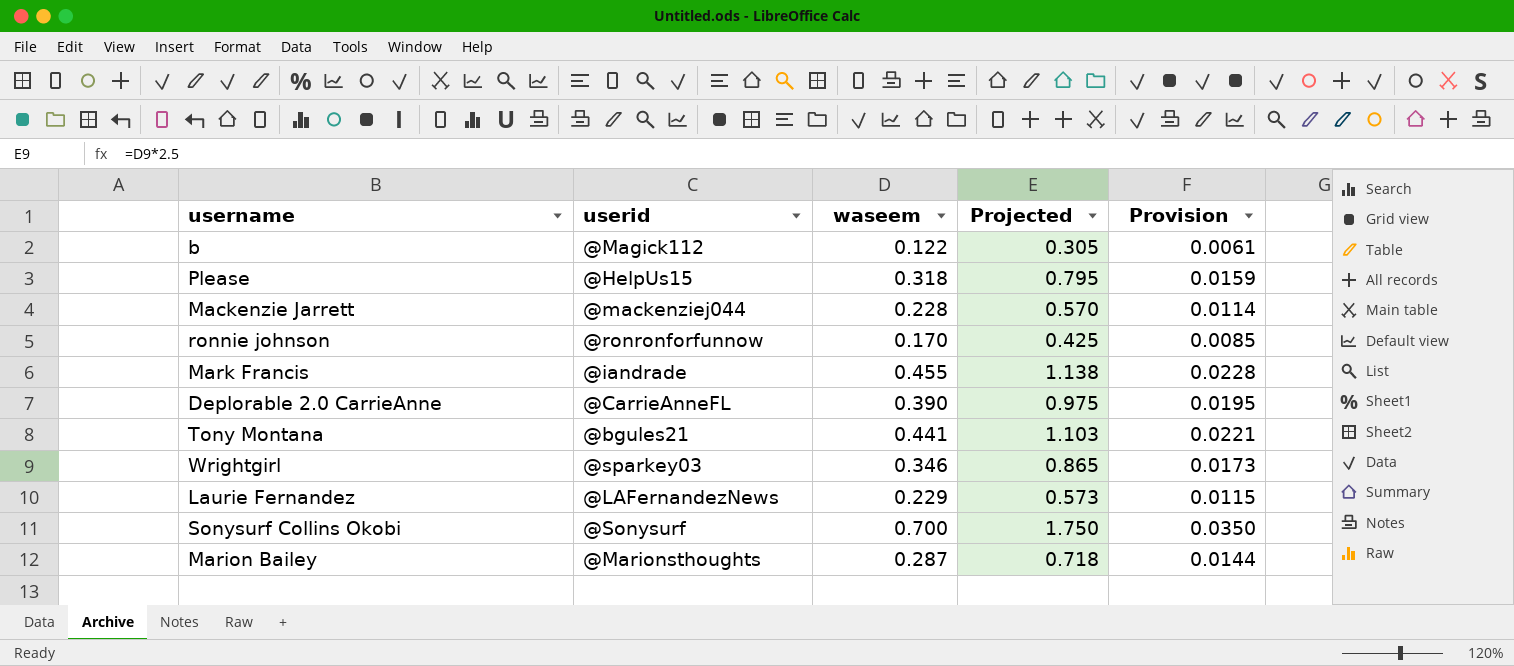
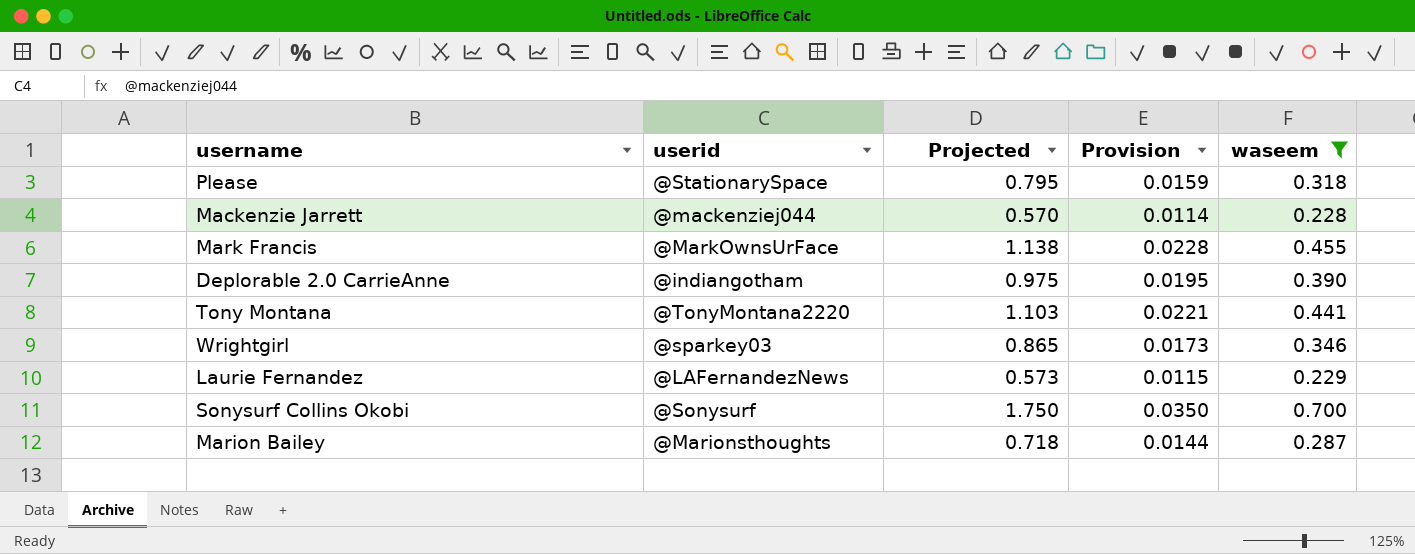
filter: none -> waseem >= 0.228
column waseem | position: 3 -> 5
Please | userid: @HelpUs15 -> @StationarySpace
Mark Francis | userid: @iandrade -> @MarkOwnsUrFace
Deplorable 2.0 CarrieAnne | userid: @CarrieAnneFL -> @indiangotham
Tony Montana | userid: @bgules21 -> @TonyMontana2220

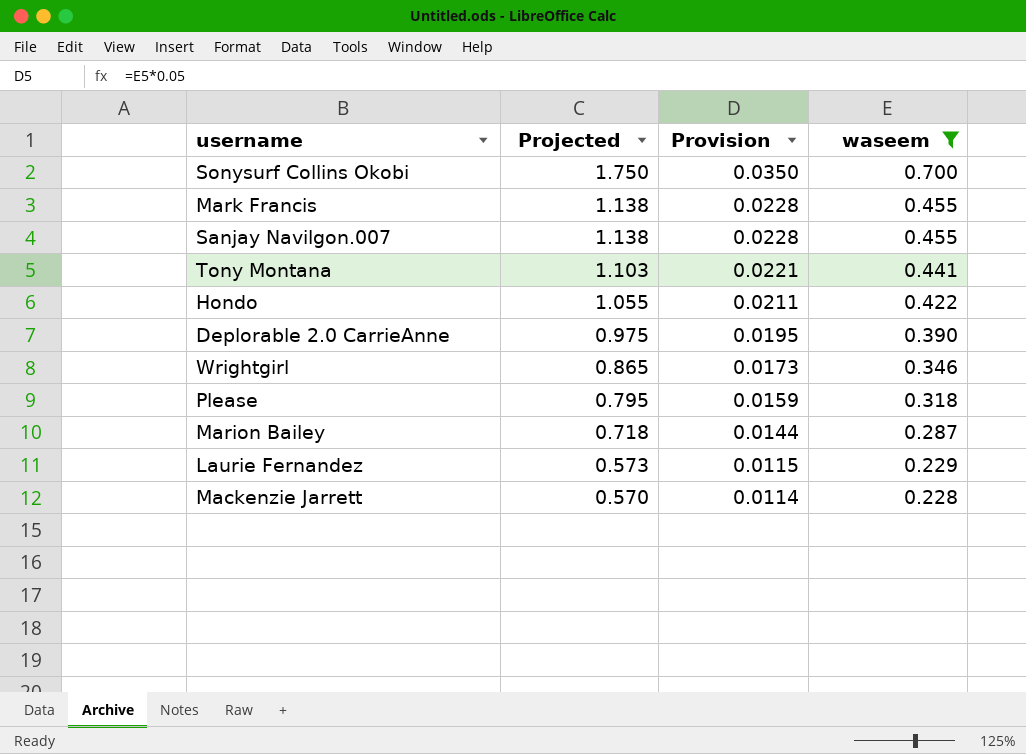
row order: none -> Projected descending
column userid | position: 2 -> none
row Sanjay Navilgon.007: none -> 1.138 | 0.0228 | 0.455
row Hondo: none -> 1.055 | 0.0211 | 0.422

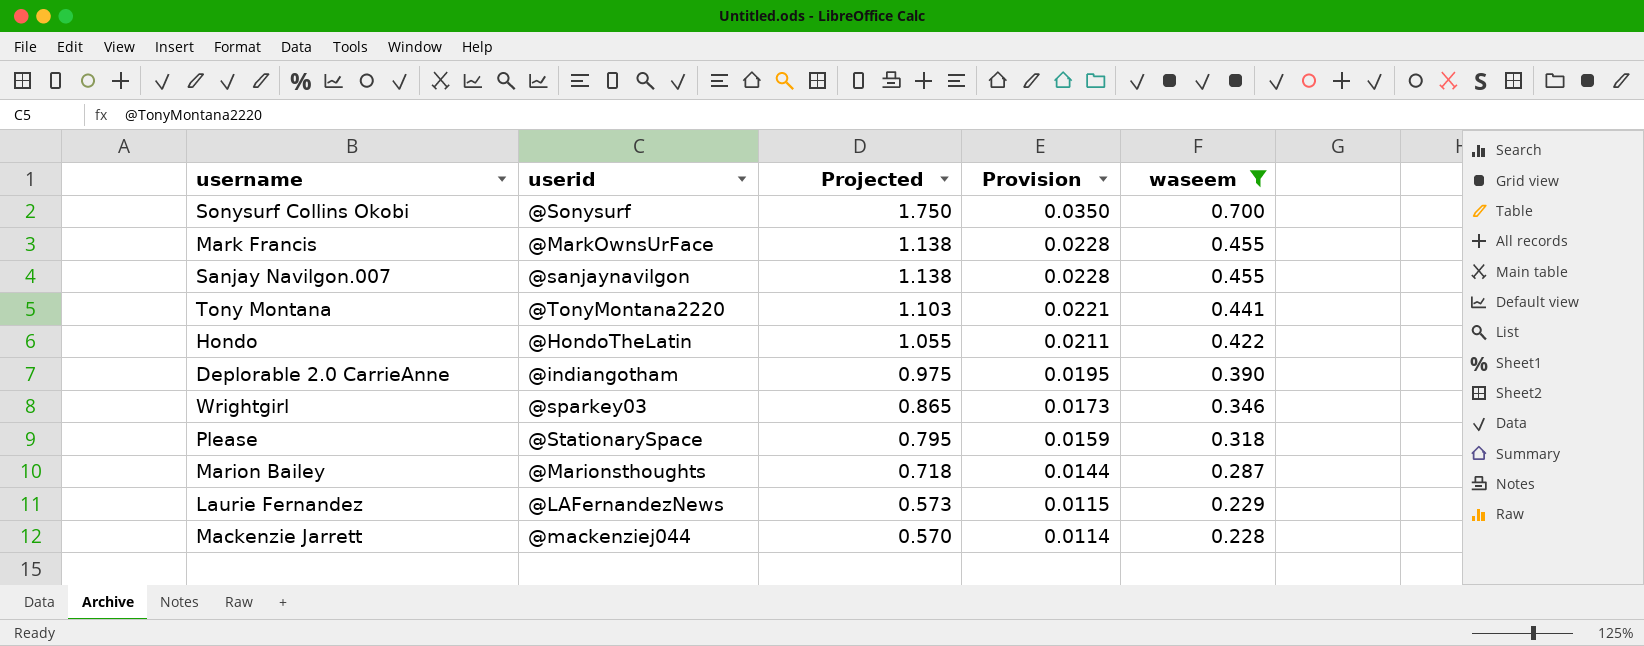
column userid | position: none -> 2

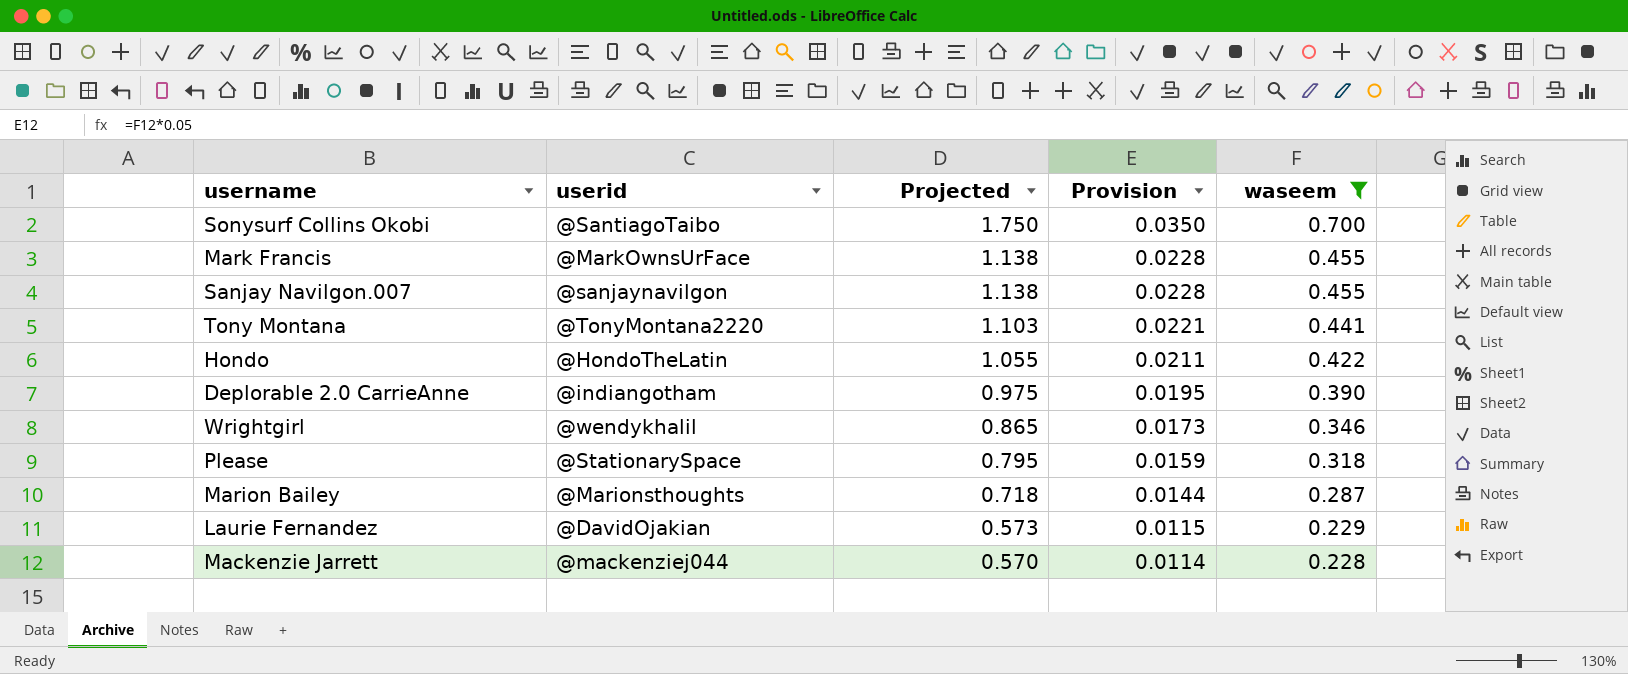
Sonysurf Collins Okobi | userid: @Sonysurf -> @SantiagoTaibo
Wrightgirl | userid: @sparkey03 -> @wendykhalil
Laurie Fernandez | userid: @LAFernandezNews -> @DavidOjakian

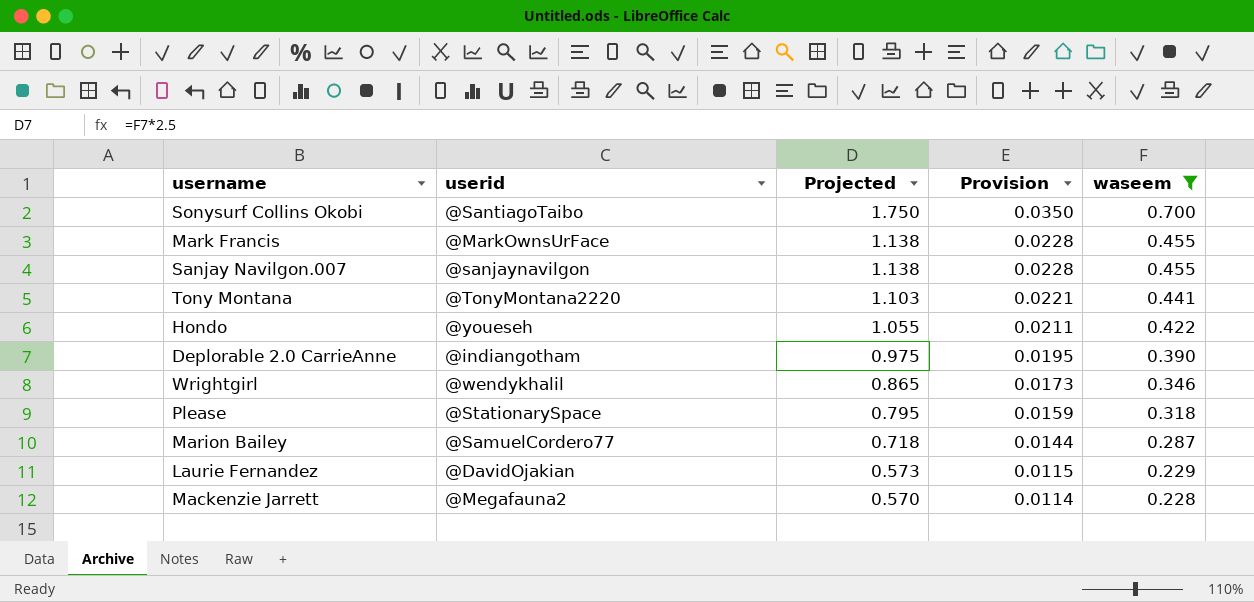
Hondo | userid: @HondoTheLatin -> @youeseh
Marion Bailey | userid: @Marionsthoughts -> @SamuelCordero77
Mackenzie Jarrett | userid: @mackenziej044 -> @Megafauna2

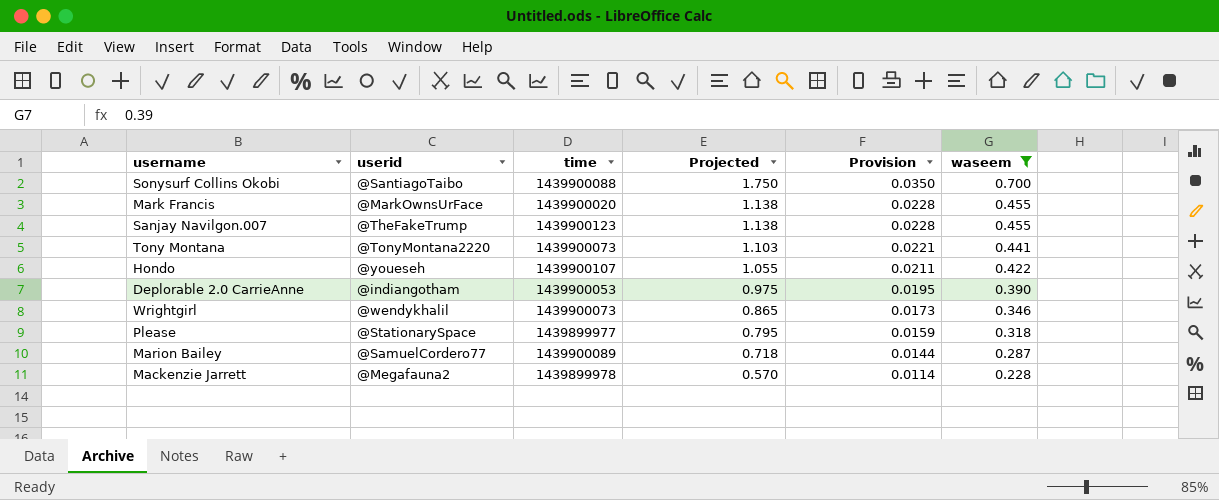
column time | position: none -> 3
row Laurie Fernandez: @DavidOjakian | 0.573 | 0.0115 | 0.229 -> none
Sanjay Navilgon.007 | userid: @sanjaynavilgon -> @TheFakeTrump

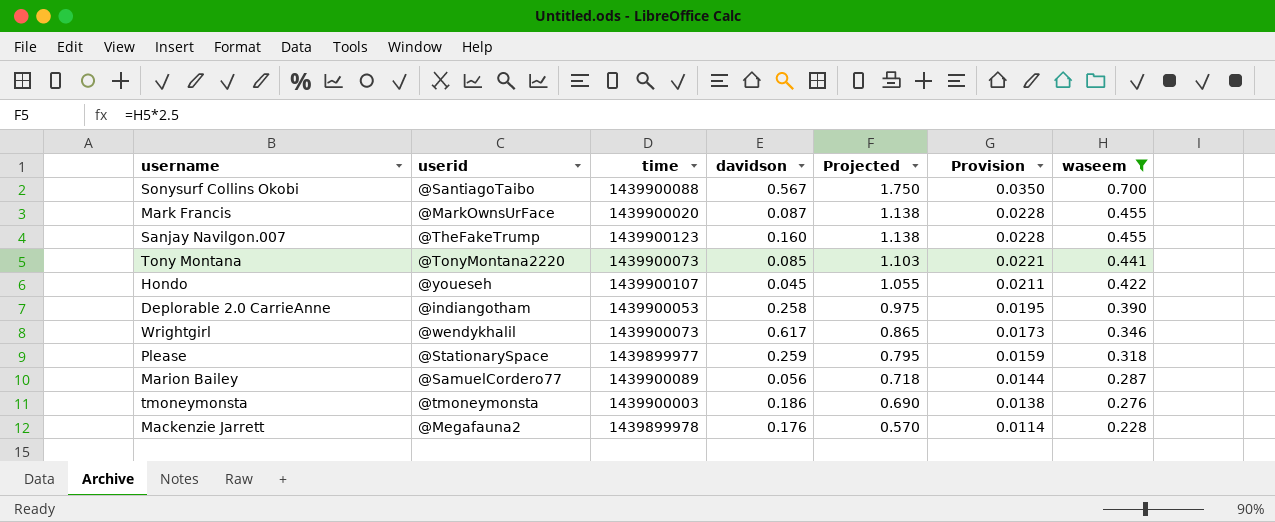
column davidson | position: none -> 4
row tmoneymonsta: none -> @tmoneymonsta | 1439900003 | 0.186 | 0.690 | 0.0138 | 0.276

